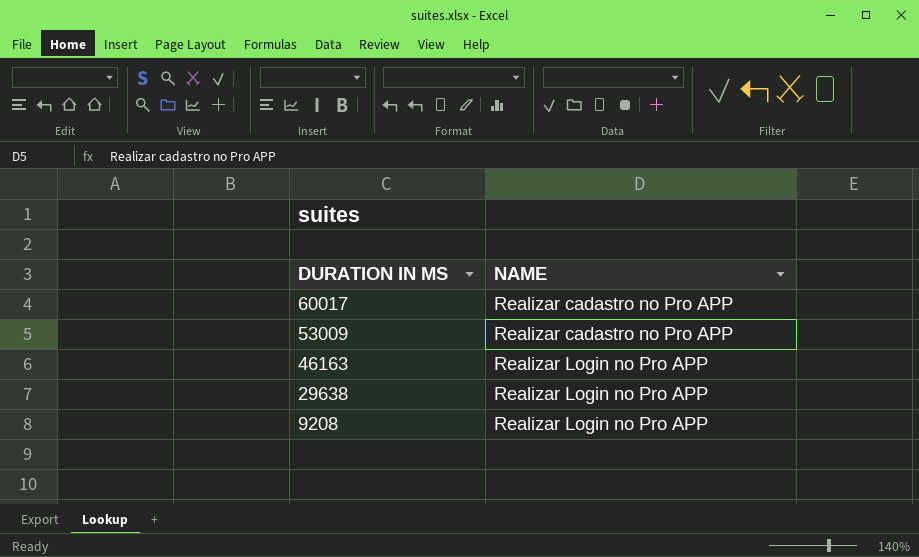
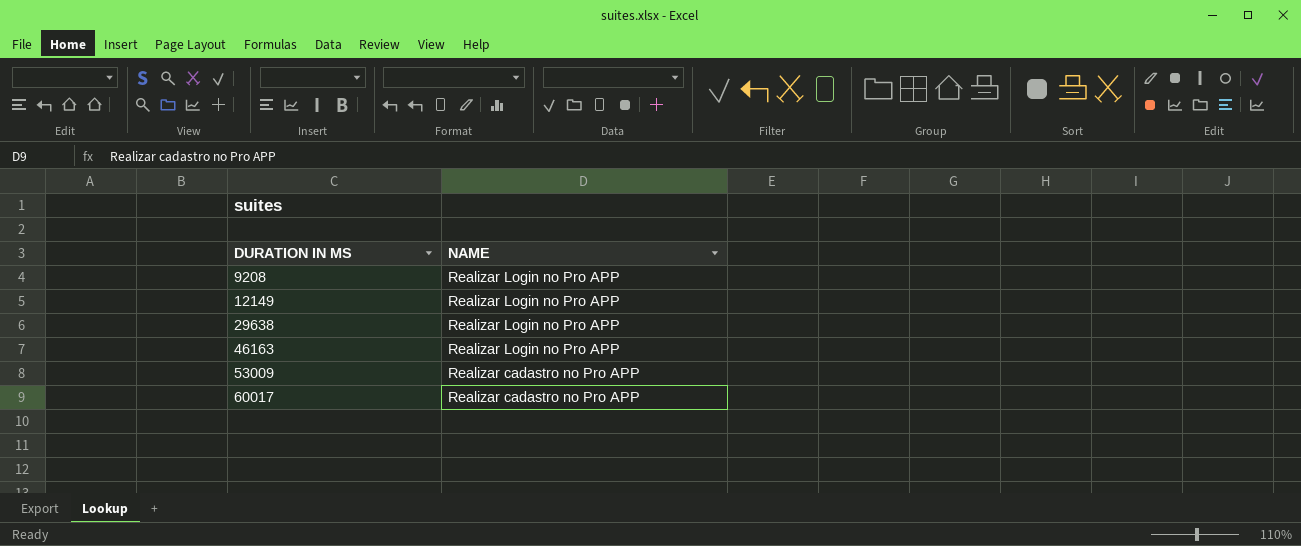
row order: DURATION IN MS descending -> DURATION IN MS ascending
row 12149: none -> Realizar Login no Pro APP

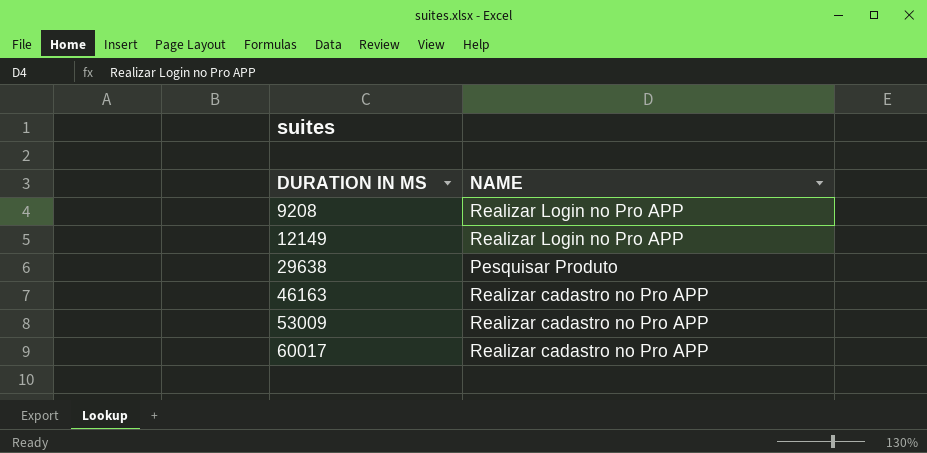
29638 | NAME: Realizar Login no Pro APP -> Pesquisar Produto
46163 | NAME: Realizar Login no Pro APP -> Realizar cadastro no Pro APP

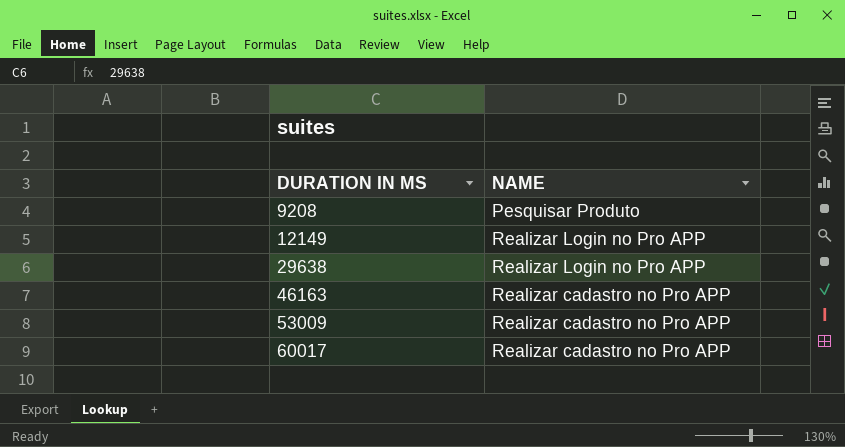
9208 | NAME: Realizar Login no Pro APP -> Pesquisar Produto
29638 | NAME: Pesquisar Produto -> Realizar Login no Pro APP

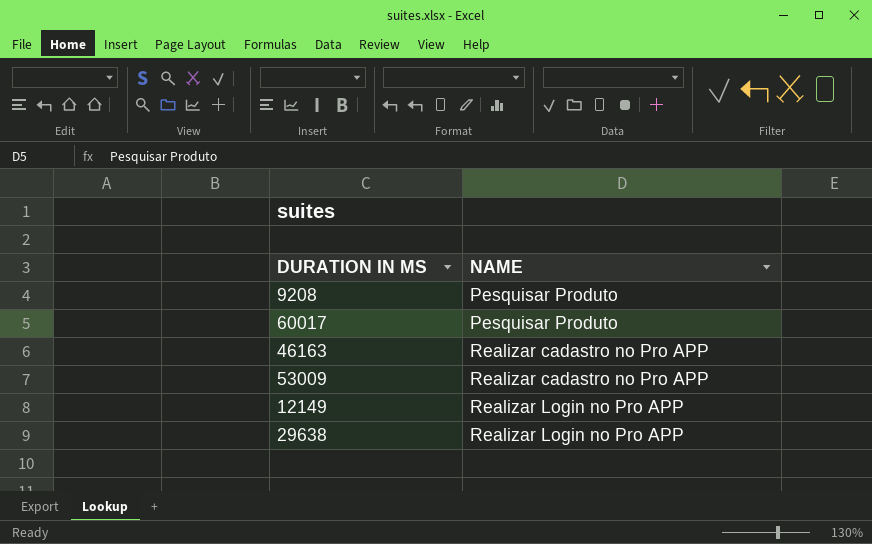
row order: DURATION IN MS ascending -> NAME ascending
60017 | NAME: Realizar cadastro no Pro APP -> Pesquisar Produto

